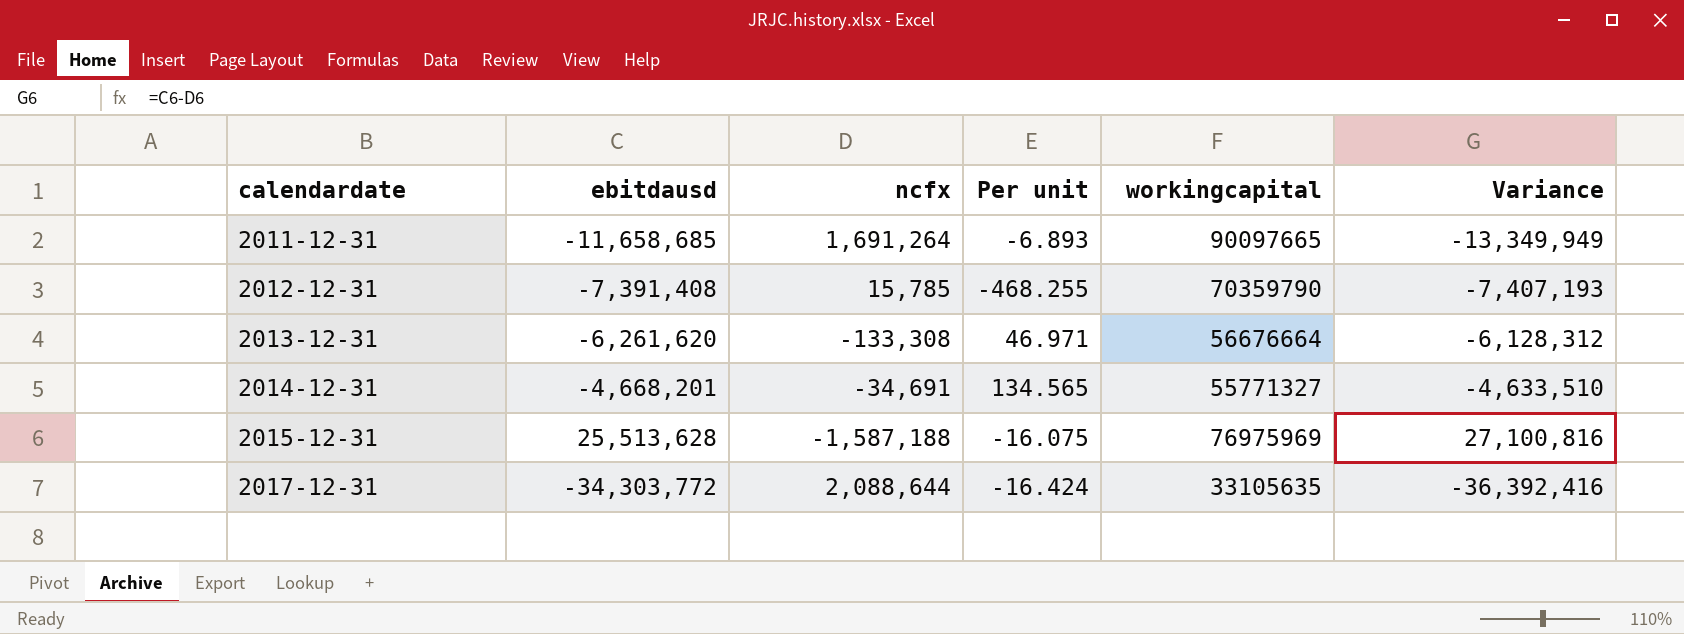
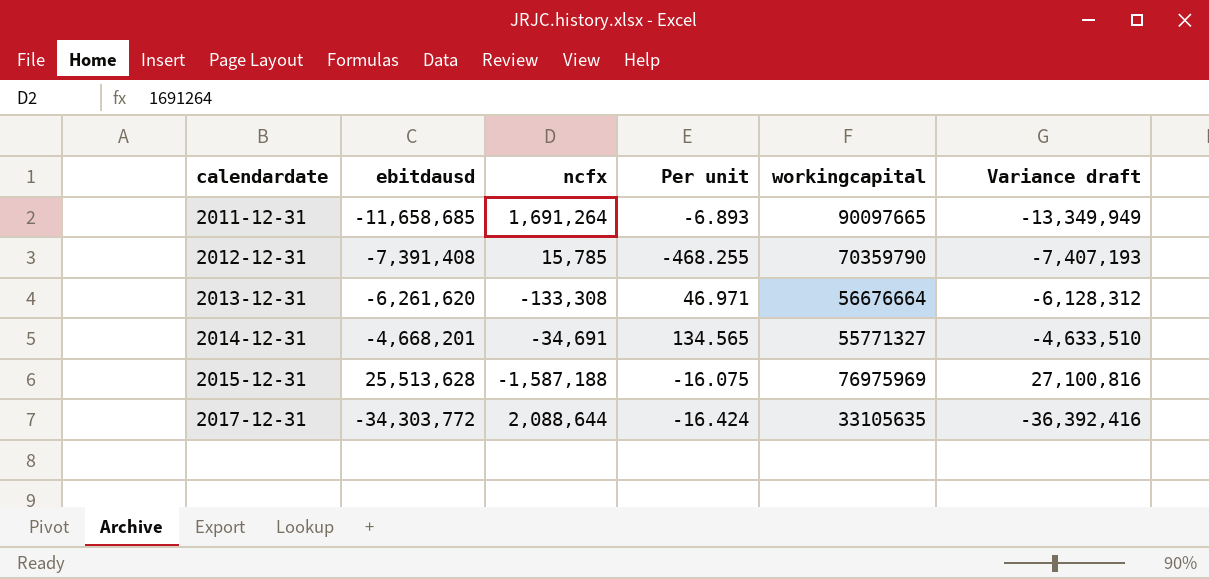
column name: Variance -> Variance draft

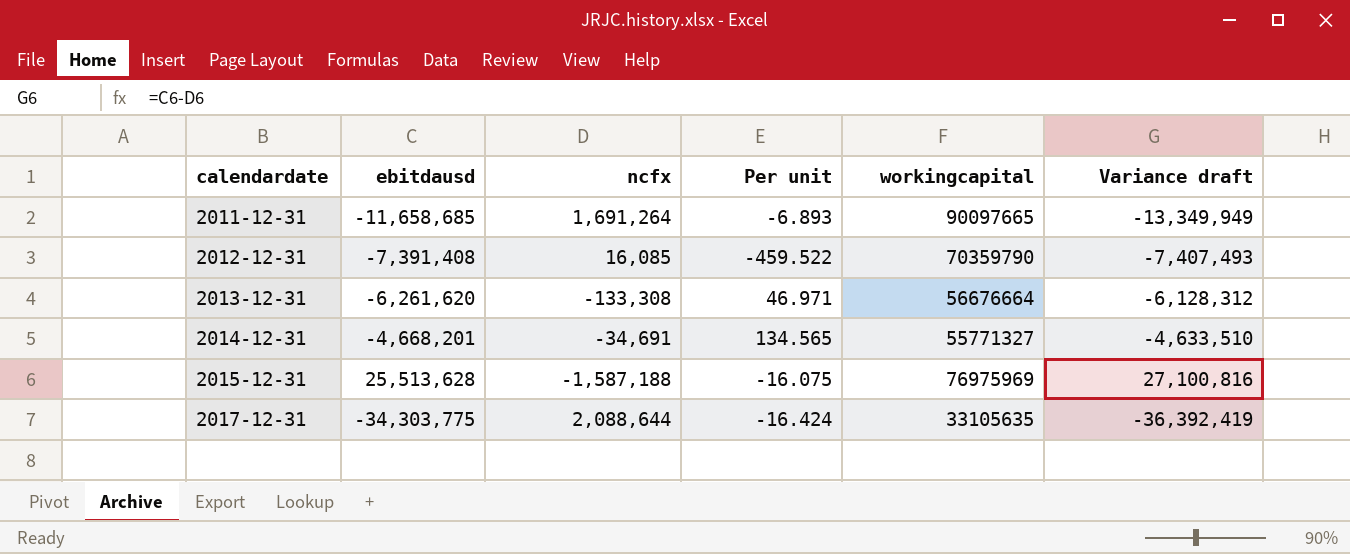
2012-12-31 | ncfx: 15,785 -> 16,085
2012-12-31 | Per unit: -468.255 -> -459.522
2012-12-31 | Variance draft: -7,407,193 -> -7,407,493
2017-12-31 | ebitdausd: -34,303,772 -> -34,303,775
2017-12-31 | Variance draft: -36,392,416 -> -36,392,419

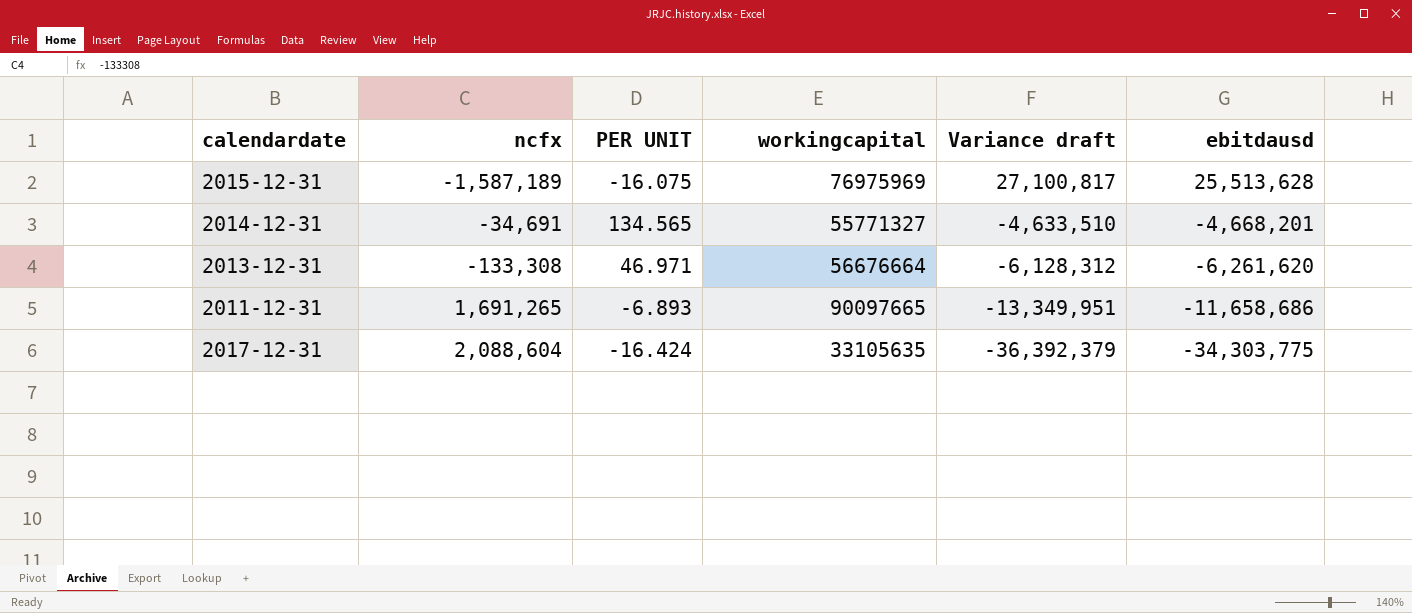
row order: calendardate ascending -> Variance draft descending
column name: Per unit -> PER UNIT
column ebitdausd | position: 2 -> 6
row 2012-12-31: -7,391,408 | 16,085 | -459.522 | 70359790 | -7,407,493 -> none
2015-12-31 | ncfx: -1,587,188 -> -1,587,189
2015-12-31 | Variance draft: 27,100,816 -> 27,100,817
2011-12-31 | ncfx: 1,691,264 -> 1,691,265
2011-12-31 | Variance draft: -13,349,949 -> -13,349,951
2011-12-31 | ebitdausd: -11,658,685 -> -11,658,686
2017-12-31 | ncfx: 2,088,644 -> 2,088,604
2017-12-31 | Variance draft: -36,392,419 -> -36,392,379

